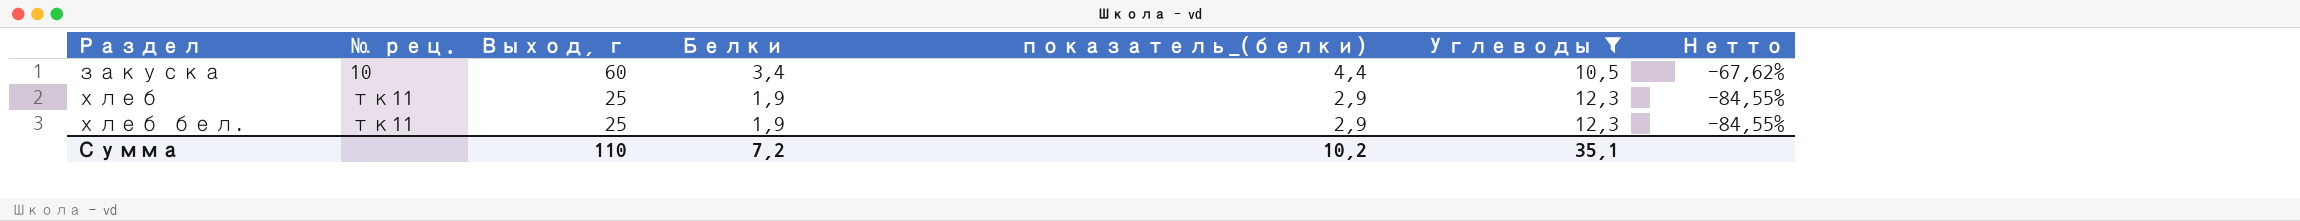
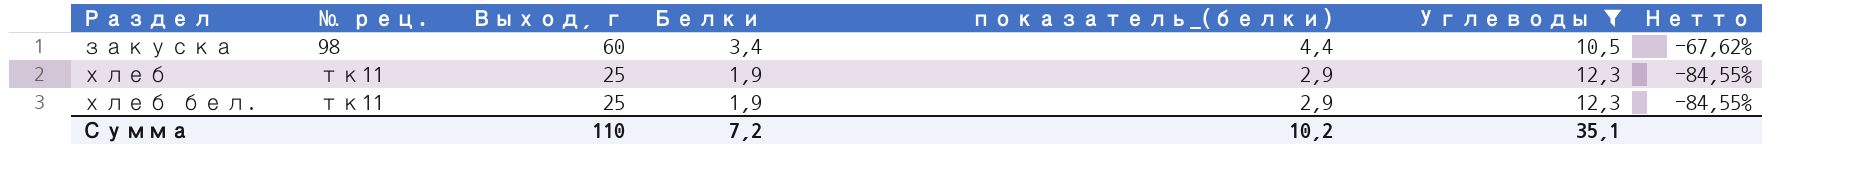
закуска | № рец.: 10 -> 98

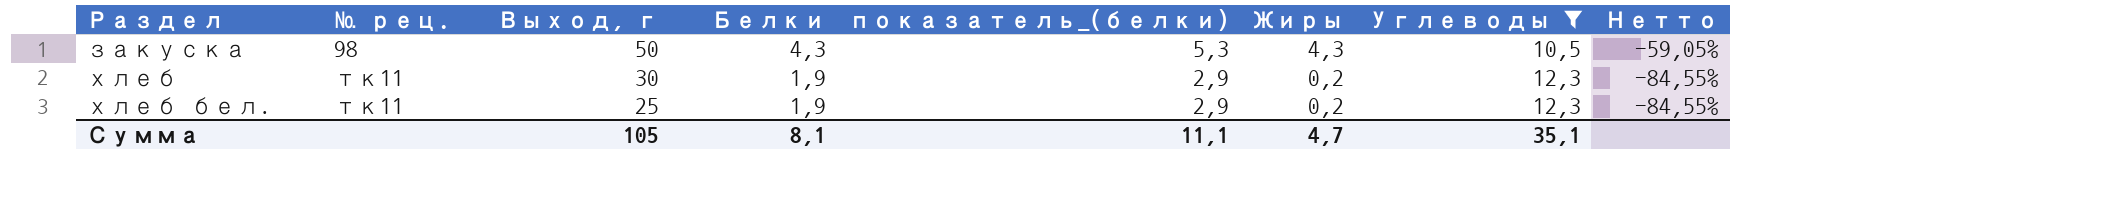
column Жиры | position: none -> 6
закуска | Выход, г: 60 -> 50
закуска | Белки: 3,4 -> 4,3
закуска | показатель_(белки): 4,4 -> 5,3
закуска | Нетто: -67,62% -> -59,05%
хлеб | Выход, г: 25 -> 30
Сумма | Выход, г: 110 -> 105
Сумма | Белки: 7,2 -> 8,1
Сумма | показатель_(белки): 10,2 -> 11,1

